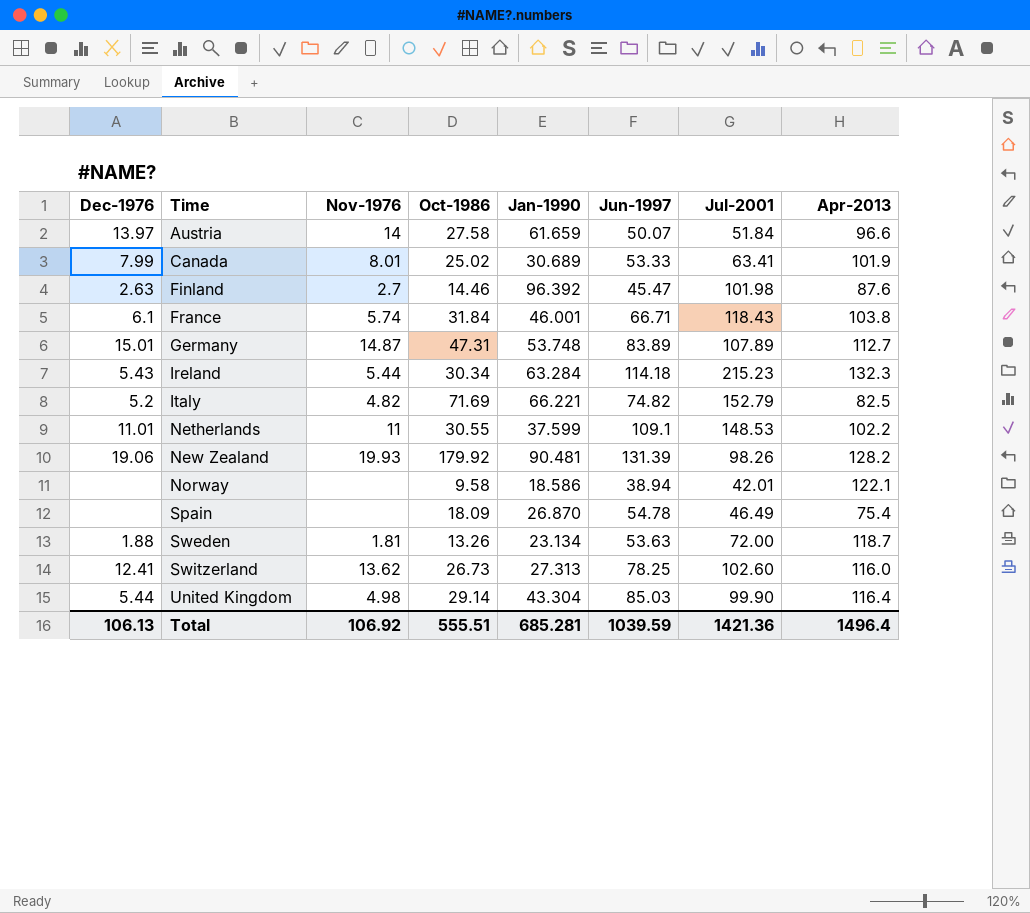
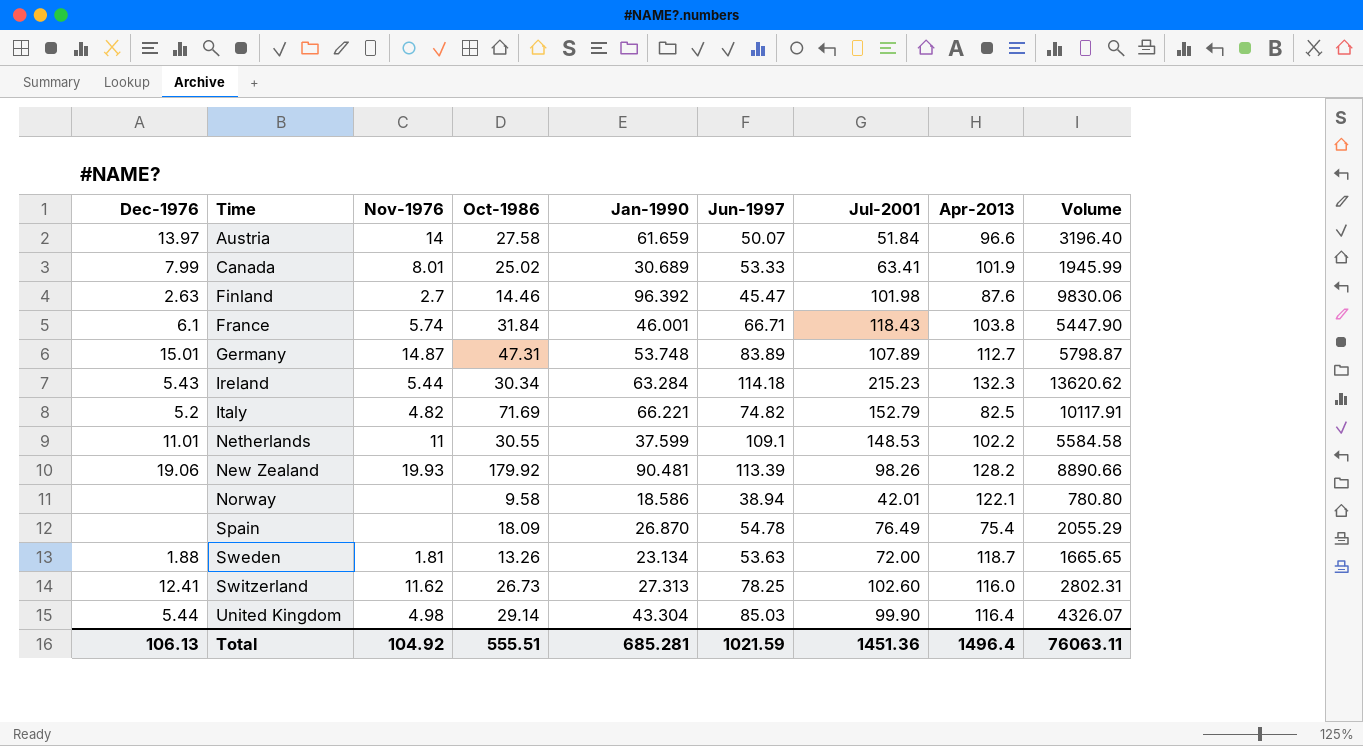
column Volume | formula: none -> [Jan-1990] * [Jul-2001]
New Zealand | Jun-1997: 131.39 -> 113.39
Spain | Jul-2001: 46.49 -> 76.49
Switzerland | Nov-1976: 13.62 -> 11.62
Total | Nov-1976: 106.92 -> 104.92
Total | Jun-1997: 1039.59 -> 1021.59
Total | Jul-2001: 1421.36 -> 1451.36

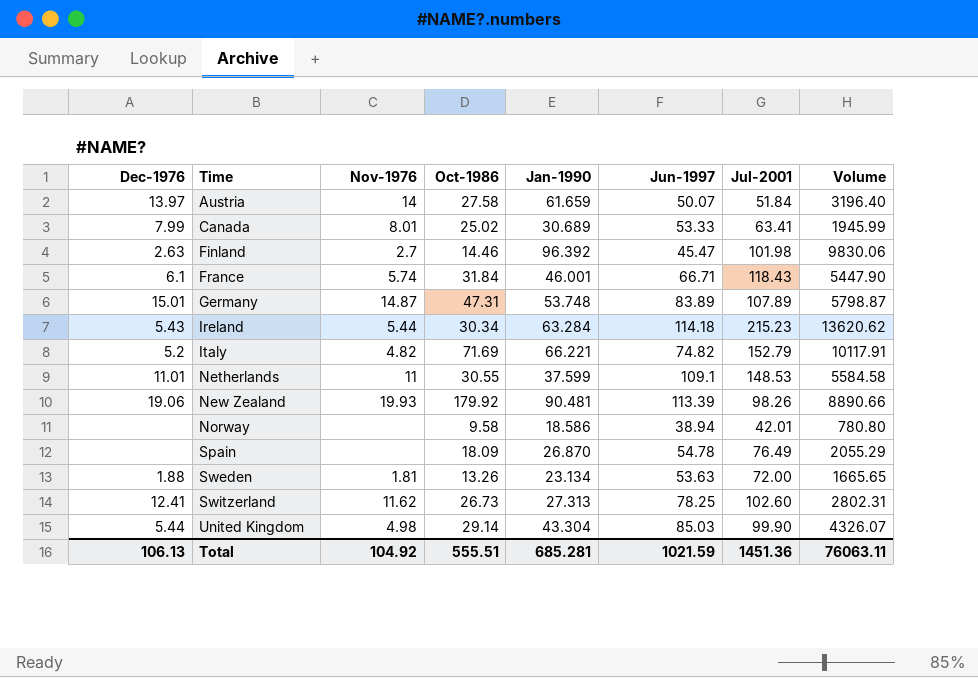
column Apr-2013 | position: 8 -> none

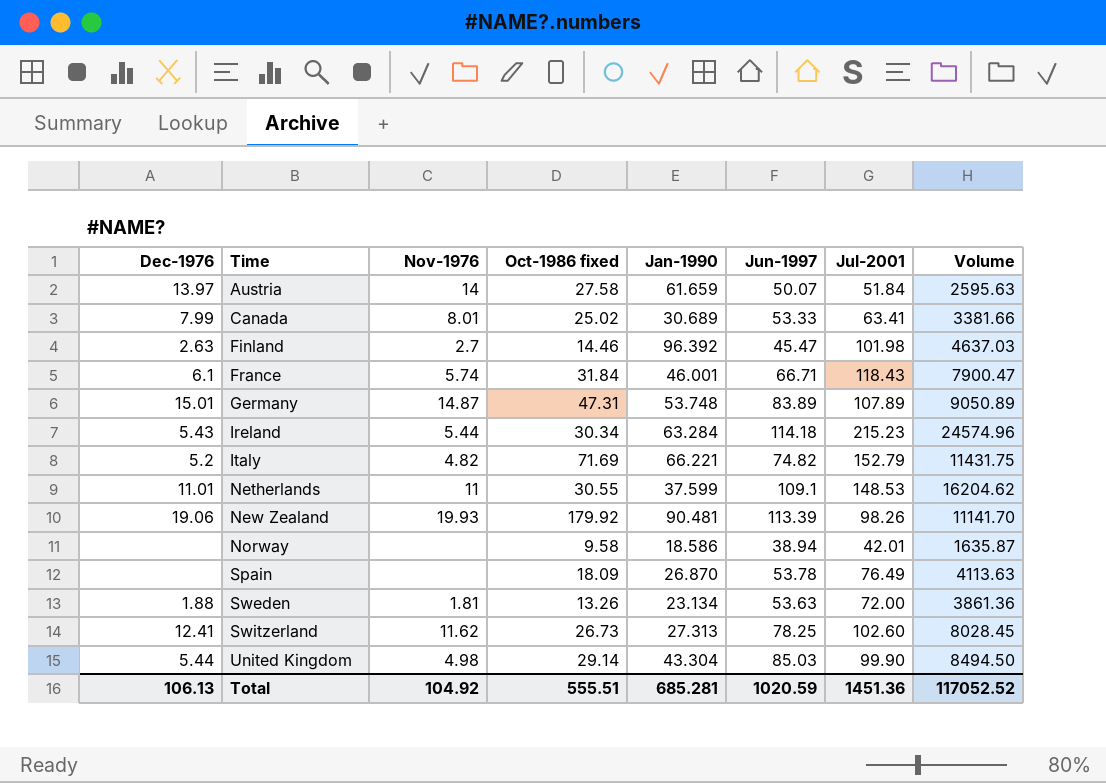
column name: Oct-1986 -> Oct-1986 fixed
column Volume | formula: [Jan-1990] * [Jul-2001] -> [Jun-1997] * [Jul-2001]
Spain | Jun-1997: 54.78 -> 53.78
Total | Jun-1997: 1021.59 -> 1020.59
Total | Volume: 76063.11 -> 117052.52

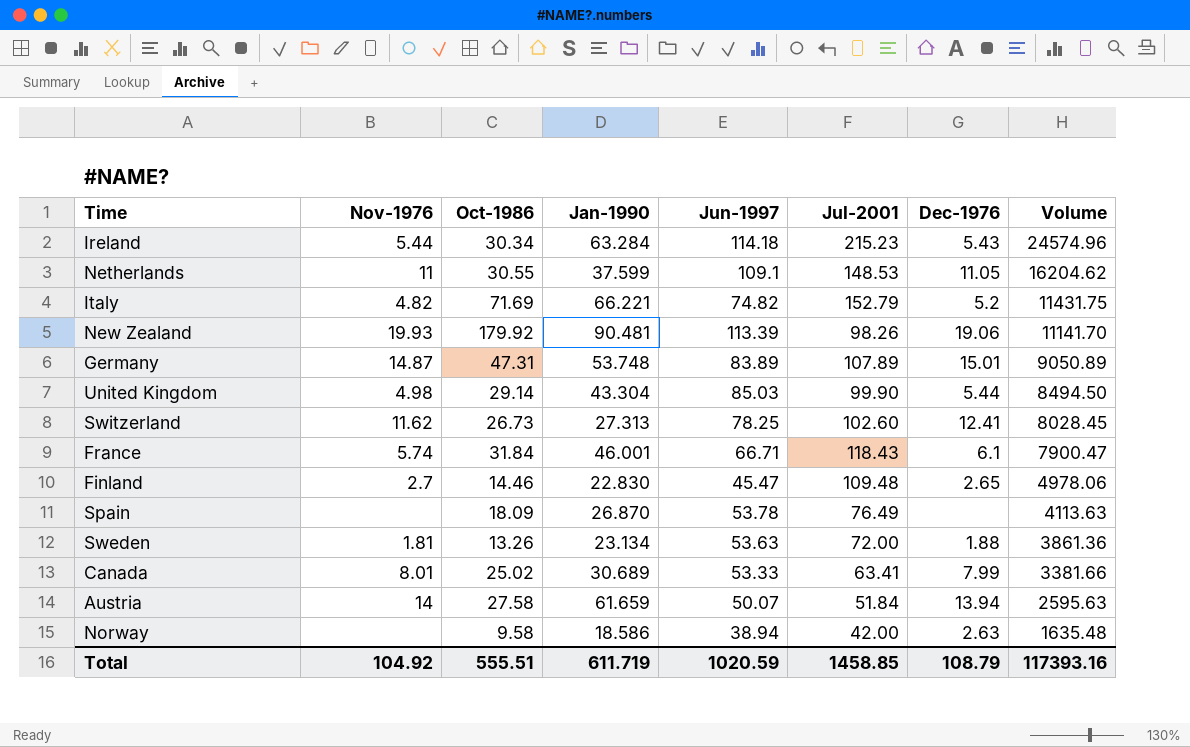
row order: Time ascending -> Volume descending
column name: Oct-1986 fixed -> Oct-1986
column Dec-1976 | position: 1 -> 7
Netherlands | Dec-1976: 11.01 -> 11.05
Finland | Jan-1990: 96.392 -> 22.830
Finland | Jul-2001: 101.98 -> 109.48
Finland | Dec-1976: 2.63 -> 2.65
Finland | Volume: 4637.03 -> 4978.06
Austria | Dec-1976: 13.97 -> 13.94
Norway | Jul-2001: 42.01 -> 42.00
Norway | Dec-1976: none -> 2.63
Norway | Volume: 1635.87 -> 1635.48
Total | Jan-1990: 685.281 -> 611.719
Total | Jul-2001: 1451.36 -> 1458.85
Total | Dec-1976: 106.13 -> 108.79
Total | Volume: 117052.52 -> 117393.16

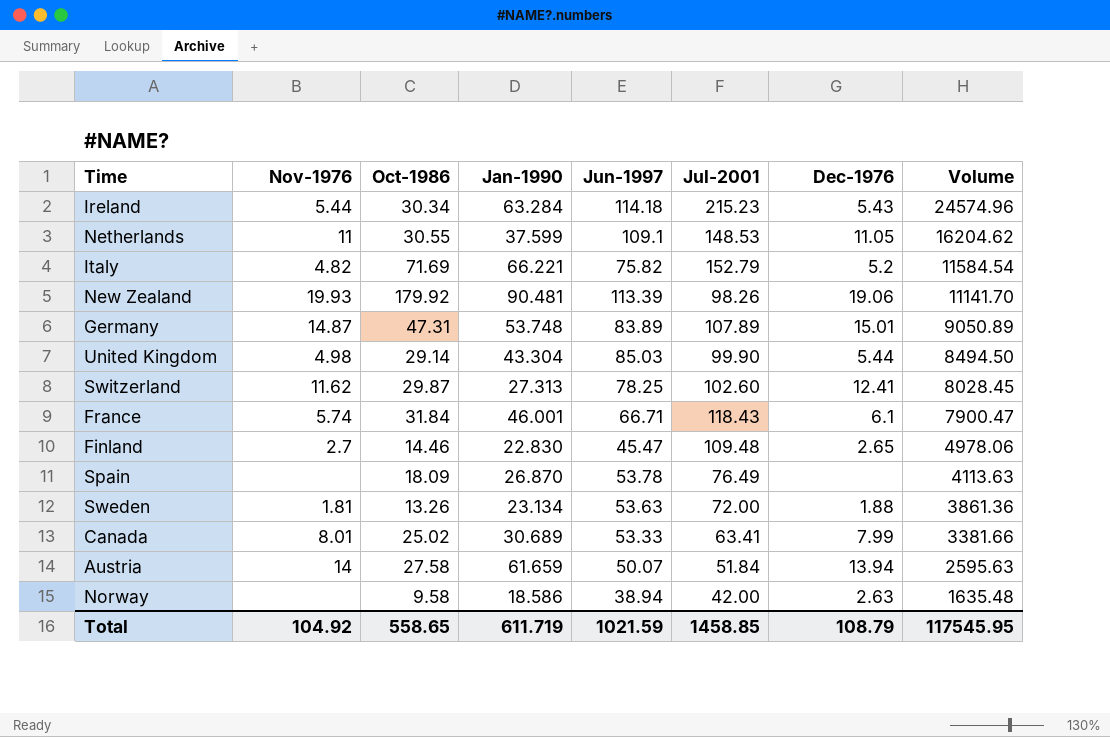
Italy | Jun-1997: 74.82 -> 75.82
Italy | Volume: 11431.75 -> 11584.54
Switzerland | Oct-1986: 26.73 -> 29.87
Total | Oct-1986: 555.51 -> 558.65
Total | Jun-1997: 1020.59 -> 1021.59
Total | Volume: 117393.16 -> 117545.95

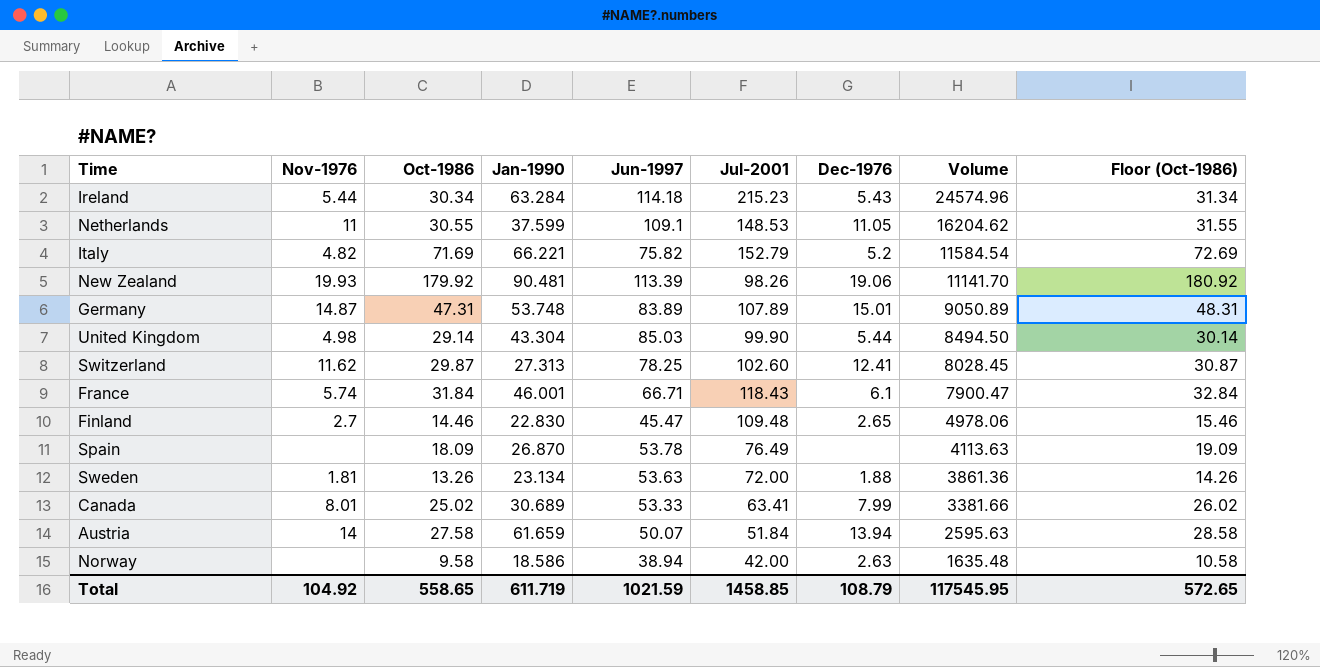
column Floor (Oct-1986) | formula: none -> [Oct-1986] + 1

